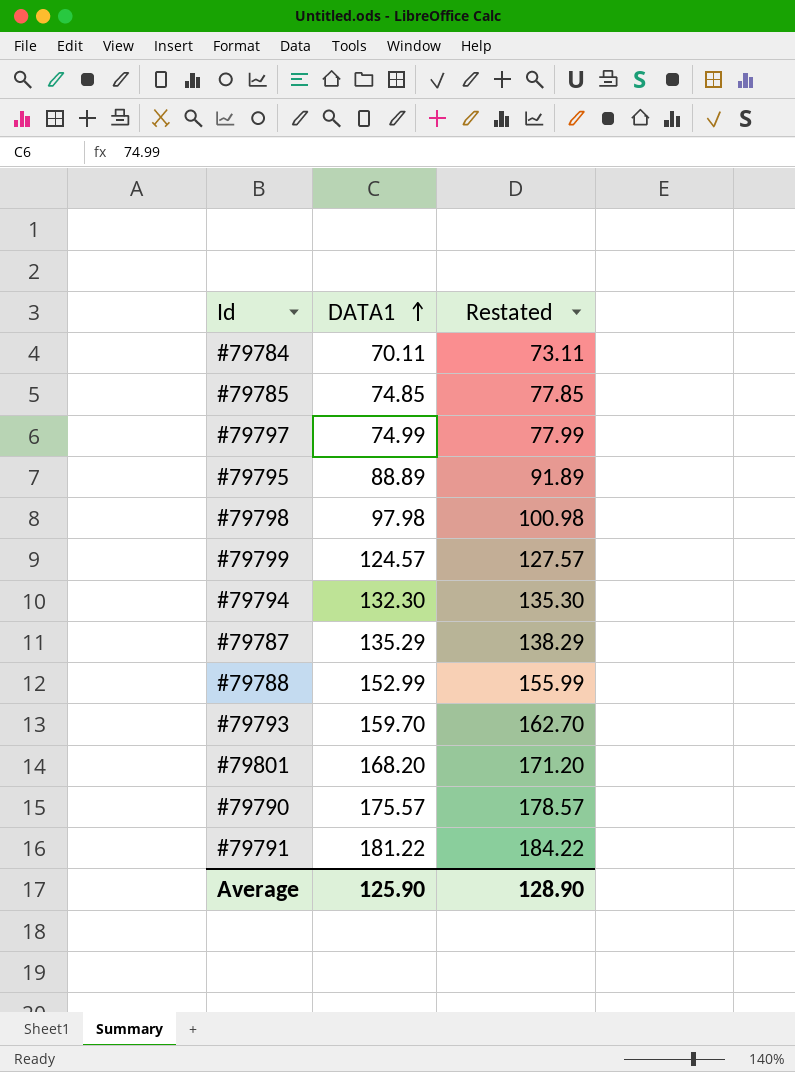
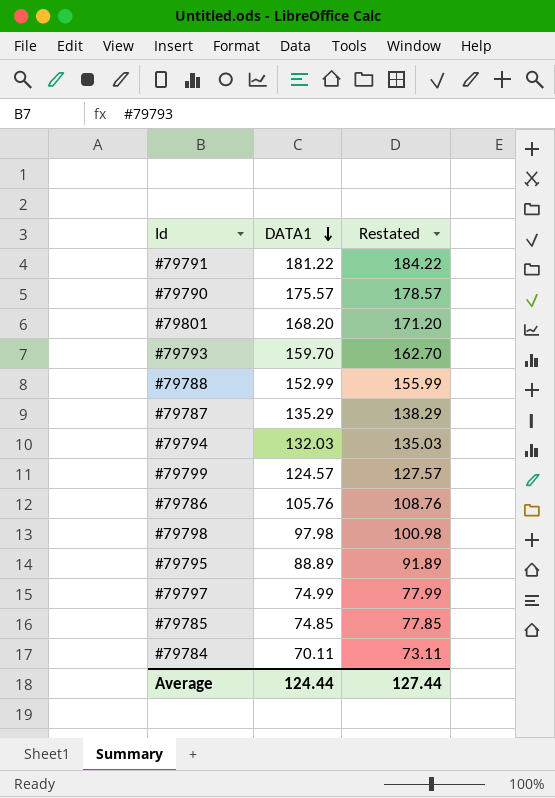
row order: DATA1 ascending -> DATA1 descending
#79794 | DATA1: 132.30 -> 132.03
#79794 | Restated: 135.30 -> 135.03
row #79786: none -> 105.76 | 108.76
Average | DATA1: 125.90 -> 124.44
Average | Restated: 128.90 -> 127.44

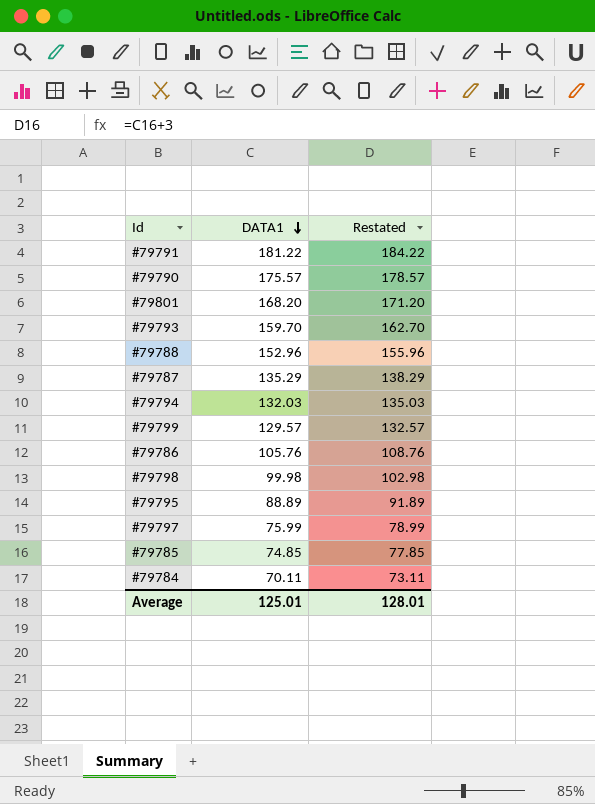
#79788 | DATA1: 152.99 -> 152.96
#79788 | Restated: 155.99 -> 155.96
#79799 | DATA1: 124.57 -> 129.57
#79799 | Restated: 127.57 -> 132.57
#79798 | DATA1: 97.98 -> 99.98
#79798 | Restated: 100.98 -> 102.98
#79797 | DATA1: 74.99 -> 75.99
#79797 | Restated: 77.99 -> 78.99
Average | DATA1: 124.44 -> 125.01
Average | Restated: 127.44 -> 128.01

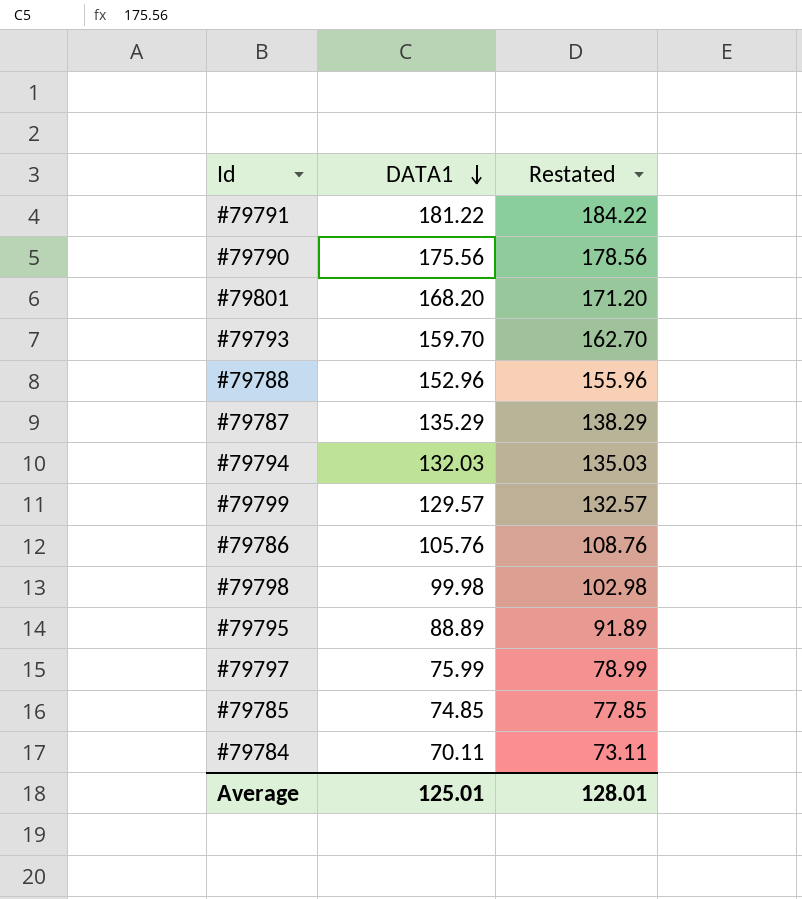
#79790 | DATA1: 175.57 -> 175.56
#79790 | Restated: 178.57 -> 178.56

